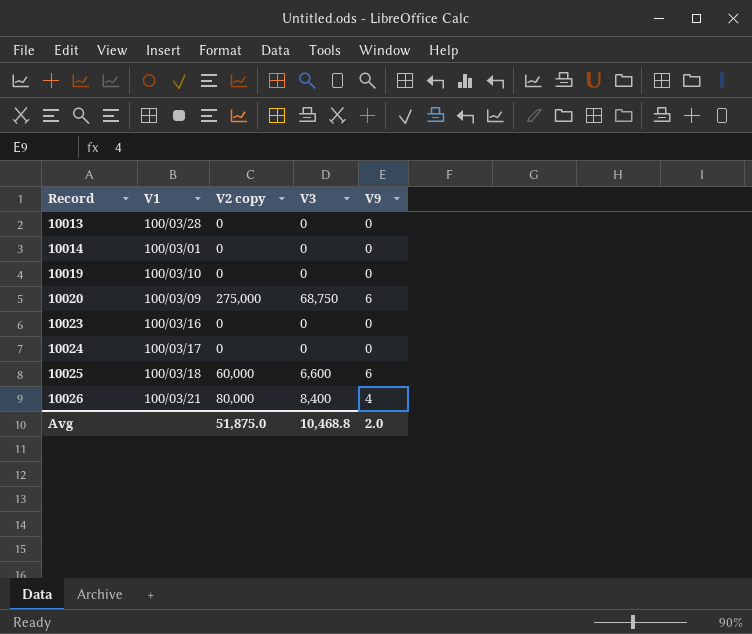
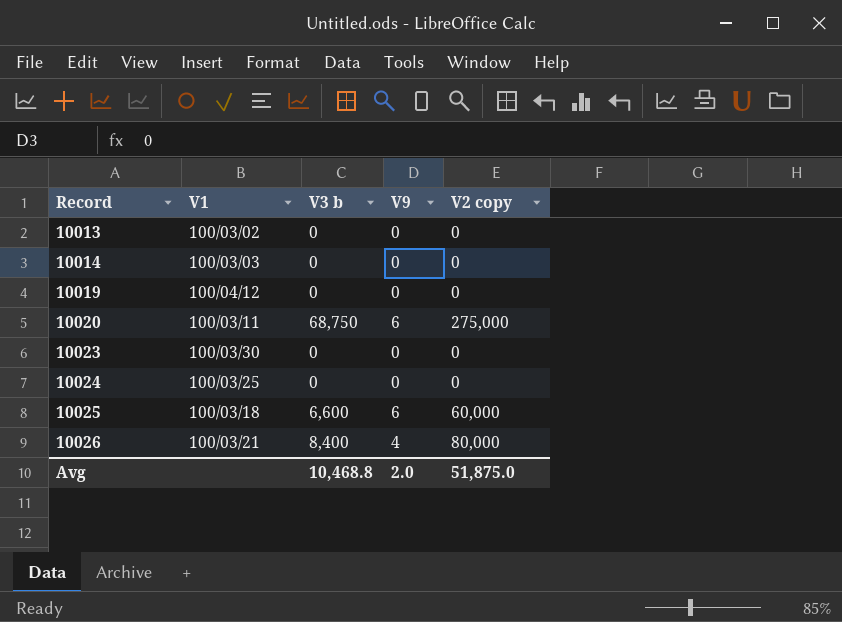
column name: V3 -> V3 b
column V2 copy | position: 3 -> 5
10013 | V1: 100/03/28 -> 100/03/02
10014 | V1: 100/03/01 -> 100/03/03
10019 | V1: 100/03/10 -> 100/04/12
10020 | V1: 100/03/09 -> 100/03/11
10023 | V1: 100/03/16 -> 100/03/30
10024 | V1: 100/03/17 -> 100/03/25

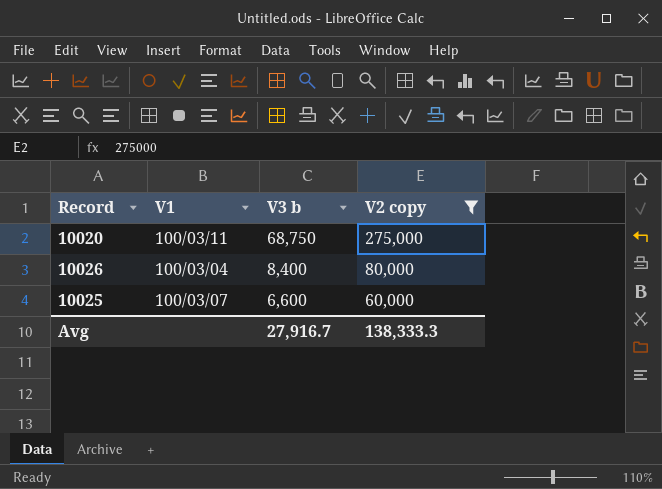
filter: none -> V2 copy != 0
row order: Record ascending -> V3 b descending
column V9 | position: 4 -> none
10026 | V1: 100/03/21 -> 100/03/04
10025 | V1: 100/03/18 -> 100/03/07
Avg | V3 b: 10,468.8 -> 27,916.7
Avg | V2 copy: 51,875.0 -> 138,333.3

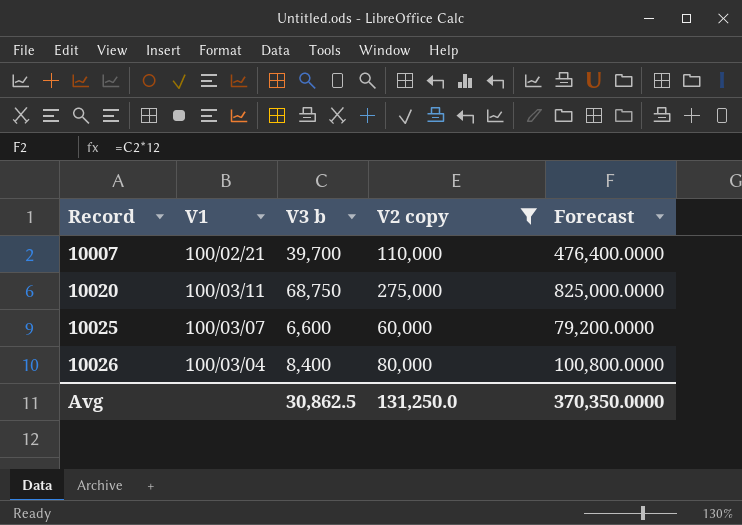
row order: V3 b descending -> Record ascending
column Forecast | formula: none -> [V3 b] * 12
row 10007: none -> 100/02/21 | 39,700 | 110,000 | 476,400.0000
Avg | V3 b: 27,916.7 -> 30,862.5
Avg | V2 copy: 138,333.3 -> 131,250.0

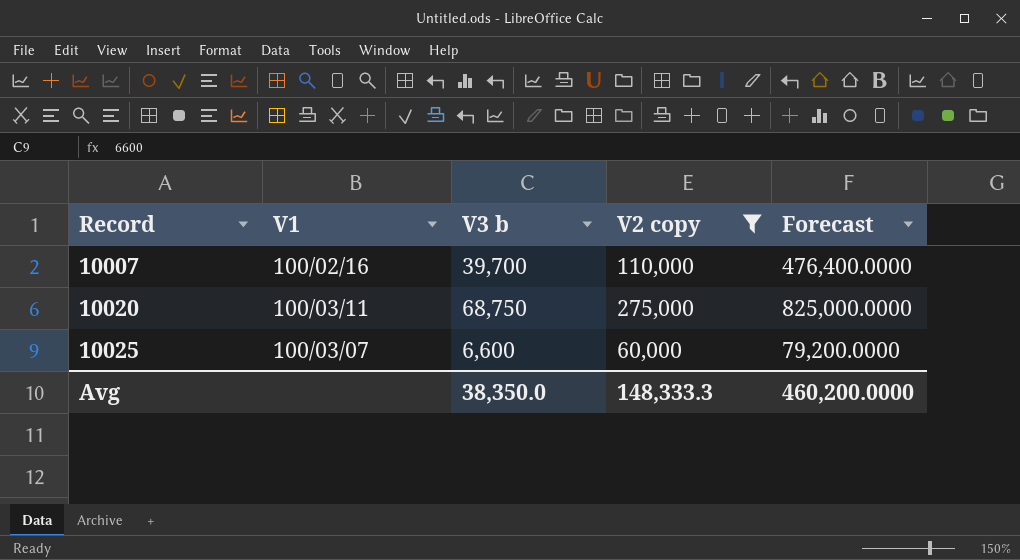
row 10026: 100/03/04 | 8,400 | 80,000 | 100,800.0000 -> none
10007 | V1: 100/02/21 -> 100/02/16
Avg | V3 b: 30,862.5 -> 38,350.0
Avg | V2 copy: 131,250.0 -> 148,333.3
Avg | Forecast: 370,350.0000 -> 460,200.0000

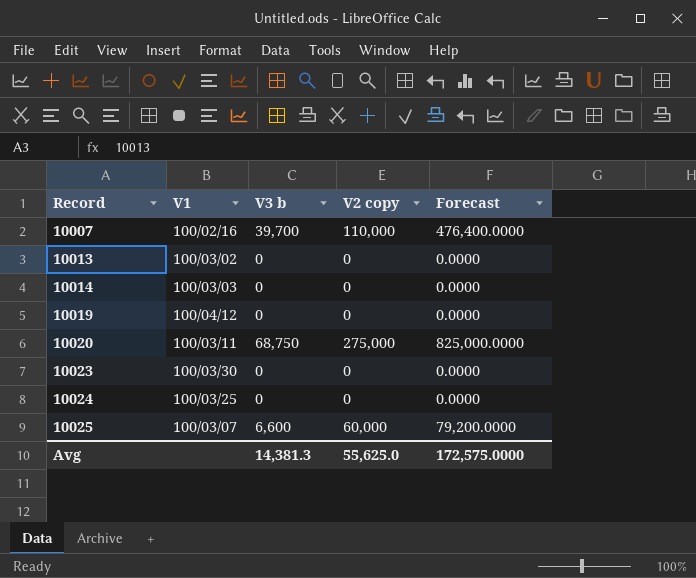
filter: V2 copy != 0 -> none
Avg | V3 b: 38,350.0 -> 14,381.3
Avg | V2 copy: 148,333.3 -> 55,625.0
Avg | Forecast: 460,200.0000 -> 172,575.0000

